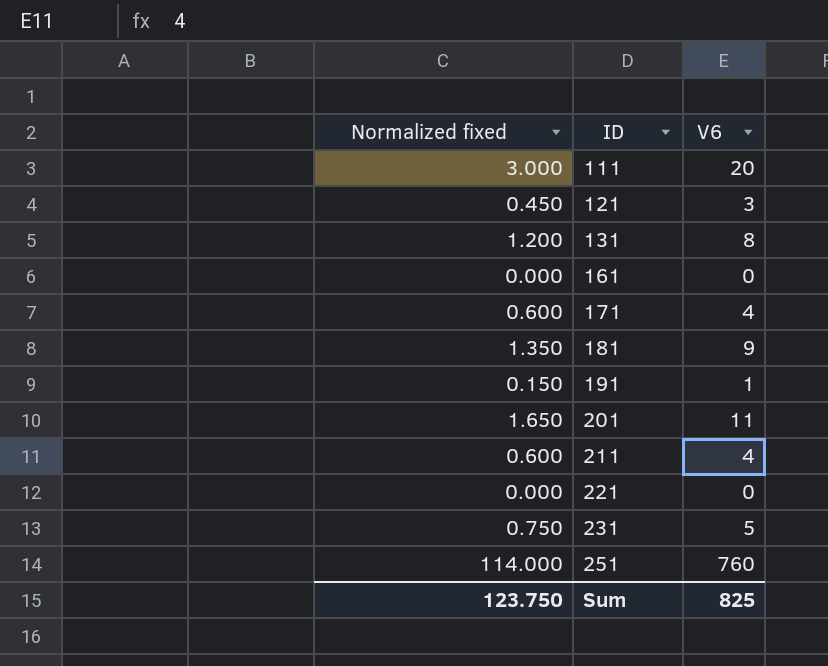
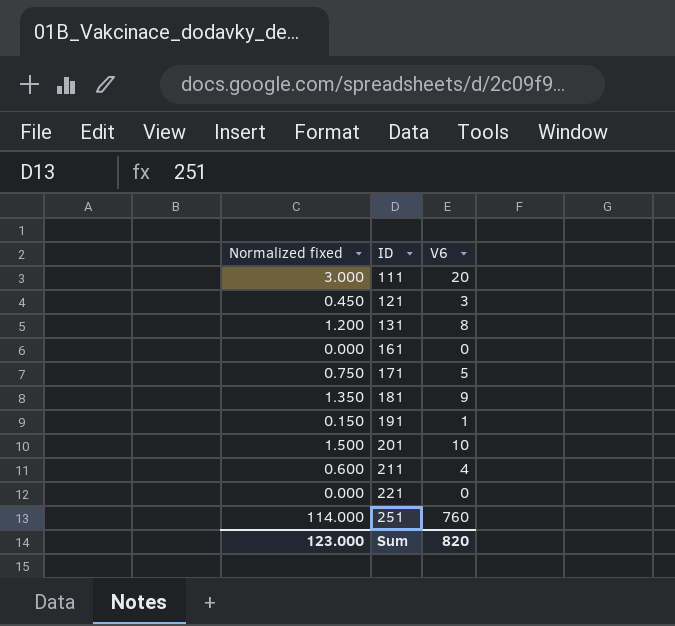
row 231: 0.750 | 5 -> none
171 | Normalized fixed: 0.600 -> 0.750
171 | V6: 4 -> 5
201 | Normalized fixed: 1.650 -> 1.500
201 | V6: 11 -> 10
Sum | Normalized fixed: 123.750 -> 123.000
Sum | V6: 825 -> 820

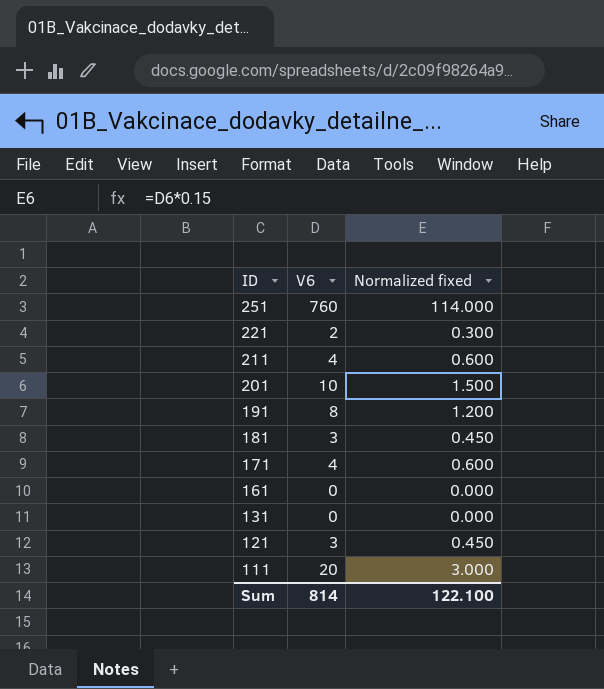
row order: ID ascending -> ID descending
column Normalized fixed | position: 1 -> 3
221 | V6: 0 -> 2
221 | Normalized fixed: 0.000 -> 0.300
191 | V6: 1 -> 8
191 | Normalized fixed: 0.150 -> 1.200
181 | V6: 9 -> 3
181 | Normalized fixed: 1.350 -> 0.450
171 | V6: 5 -> 4
171 | Normalized fixed: 0.750 -> 0.600
131 | V6: 8 -> 0
131 | Normalized fixed: 1.200 -> 0.000
Sum | V6: 820 -> 814
Sum | Normalized fixed: 123.000 -> 122.100

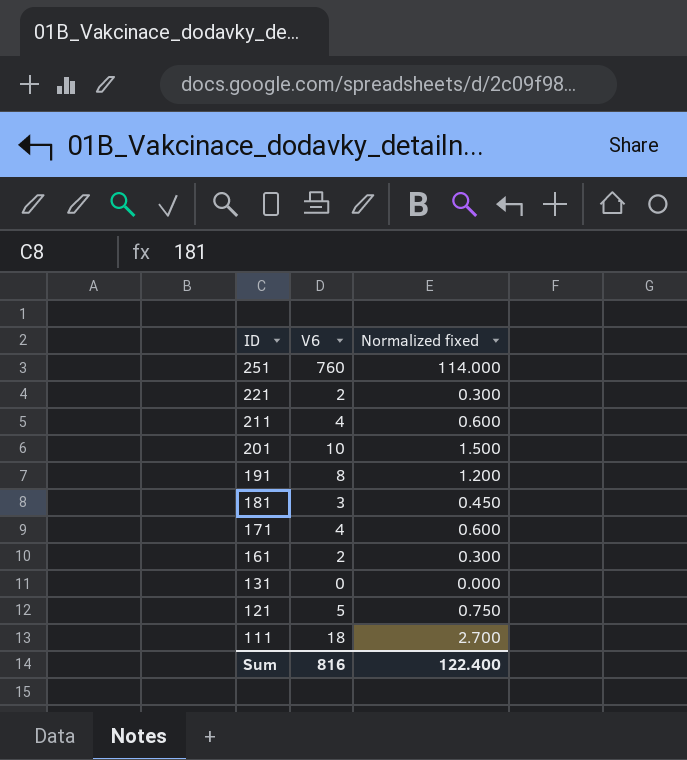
161 | V6: 0 -> 2
161 | Normalized fixed: 0.000 -> 0.300
121 | V6: 3 -> 5
121 | Normalized fixed: 0.450 -> 0.750
111 | V6: 20 -> 18
111 | Normalized fixed: 3.000 -> 2.700
Sum | V6: 814 -> 816
Sum | Normalized fixed: 122.100 -> 122.400

